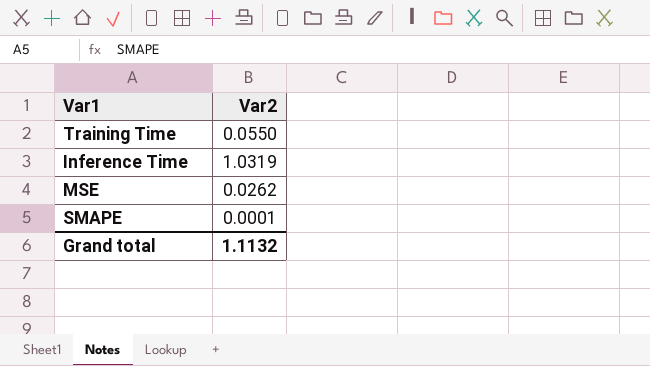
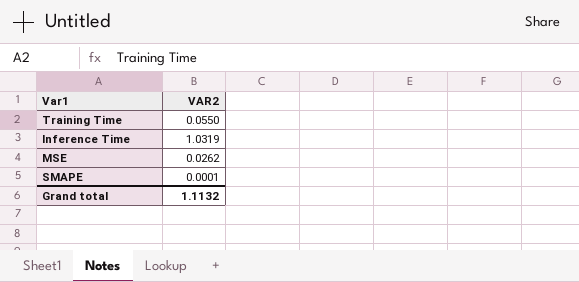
column name: Var2 -> VAR2

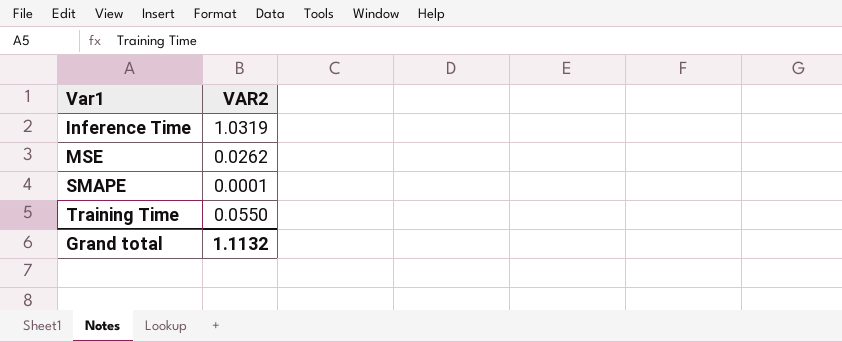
row order: none -> Var1 ascending

